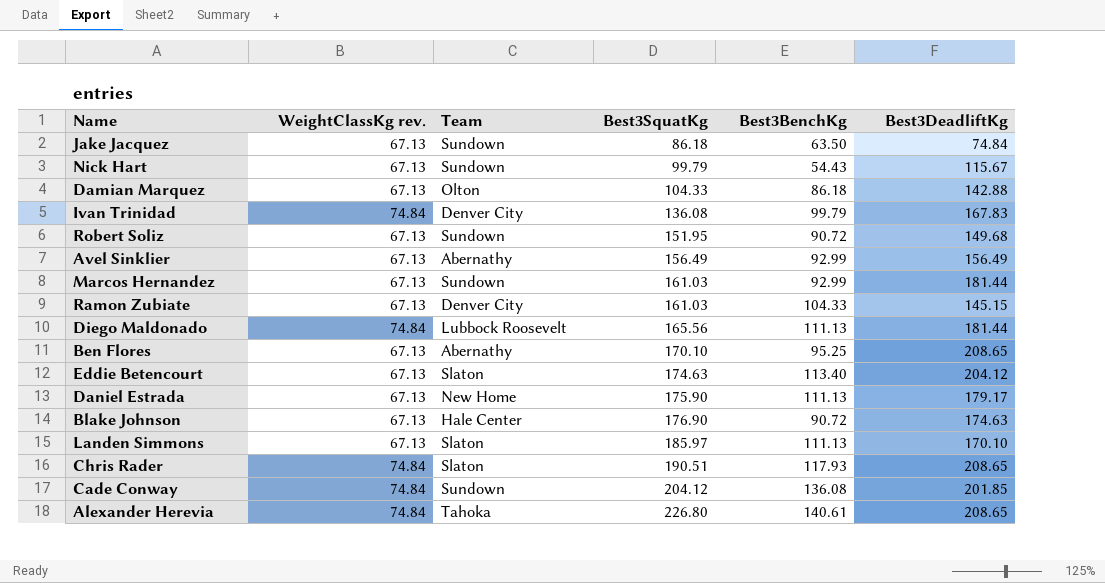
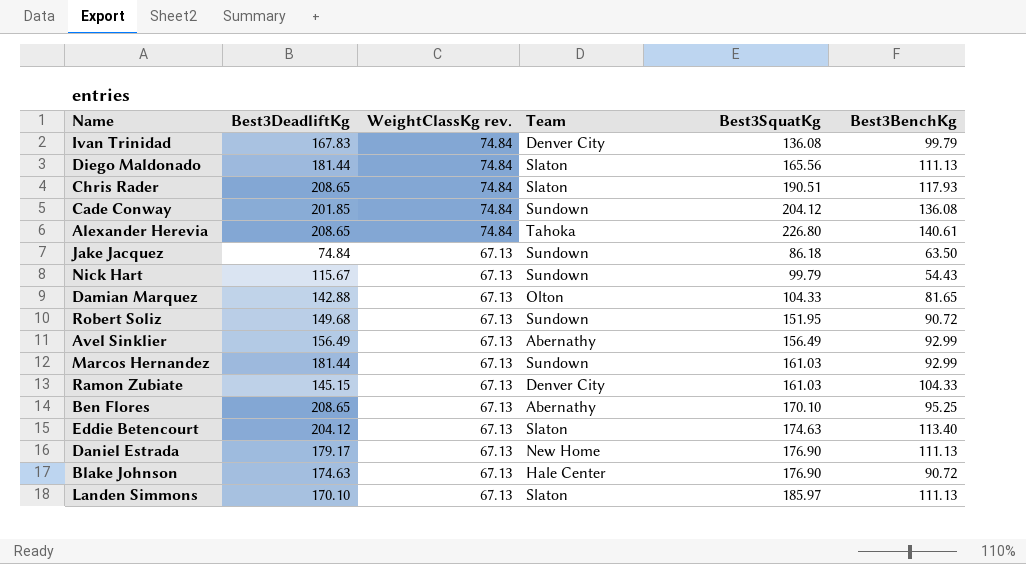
row order: Best3SquatKg ascending -> WeightClassKg rev. descending
column Best3DeadliftKg | position: 6 -> 2
Diego Maldonado | Team: Lubbock Roosevelt -> Slaton
Damian Marquez | Best3BenchKg: 86.18 -> 81.65
Daniel Estrada | Best3SquatKg: 175.90 -> 176.90

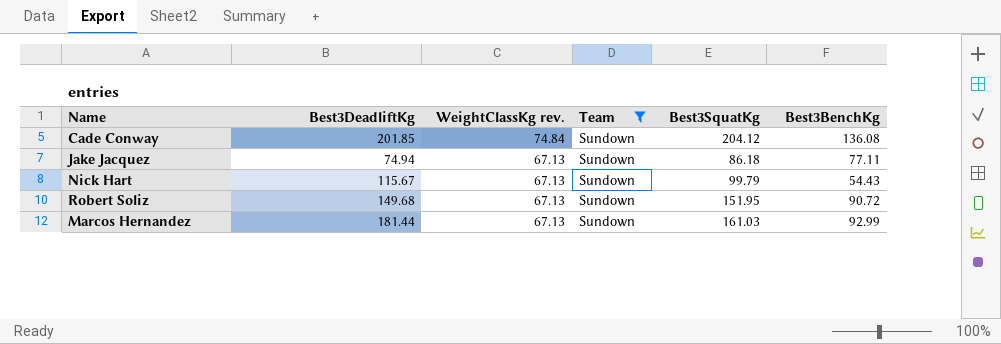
filter: none -> Team = Sundown
Jake Jacquez | Best3DeadliftKg: 74.84 -> 74.94
Jake Jacquez | Best3BenchKg: 63.50 -> 77.11

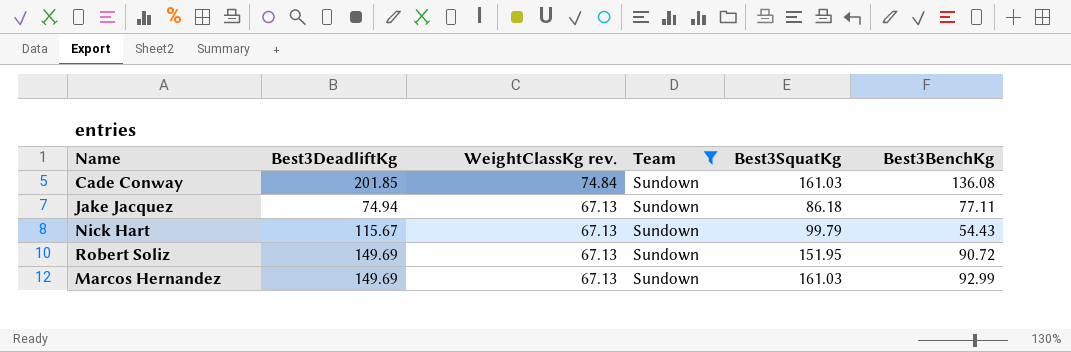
Cade Conway | Best3SquatKg: 204.12 -> 161.03
Robert Soliz | Best3DeadliftKg: 149.68 -> 149.69
Marcos Hernandez | Best3DeadliftKg: 181.44 -> 149.69

